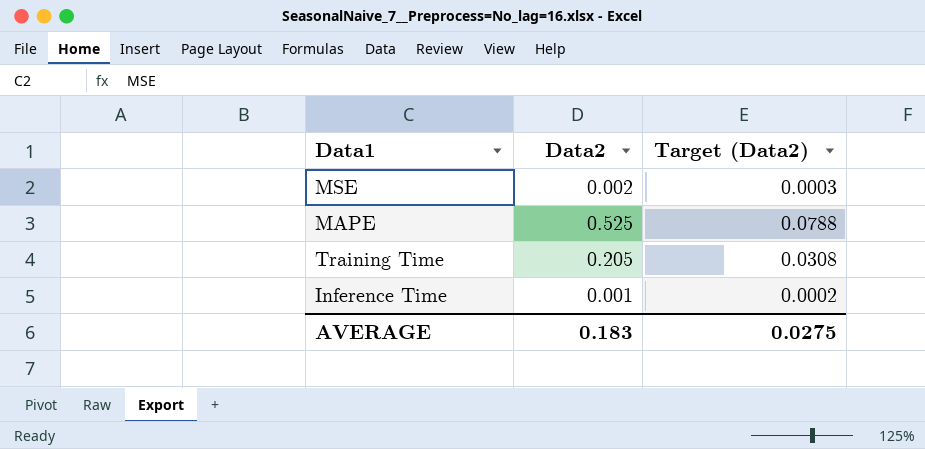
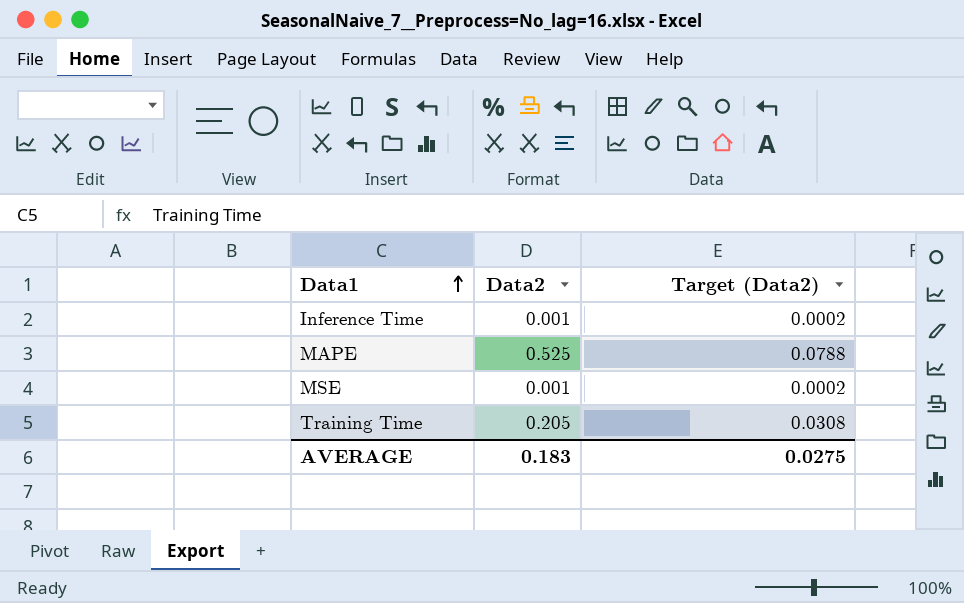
row order: none -> Data1 ascending
MSE | Data2: 0.002 -> 0.001
MSE | Target (Data2): 0.0003 -> 0.0002

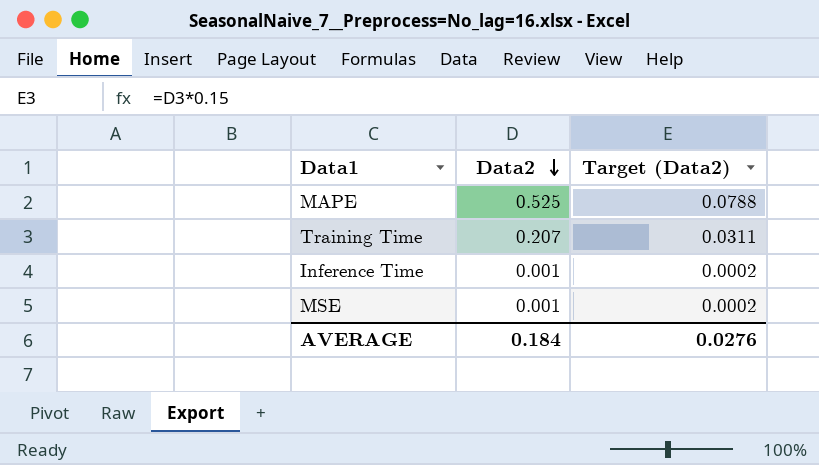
row order: Data1 ascending -> Data2 descending
Training Time | Data2: 0.205 -> 0.207
Training Time | Target (Data2): 0.0308 -> 0.0311
AVERAGE | Data2: 0.183 -> 0.184
AVERAGE | Target (Data2): 0.0275 -> 0.0276

